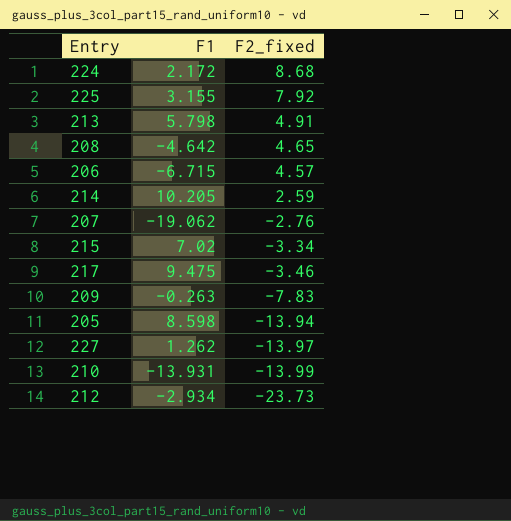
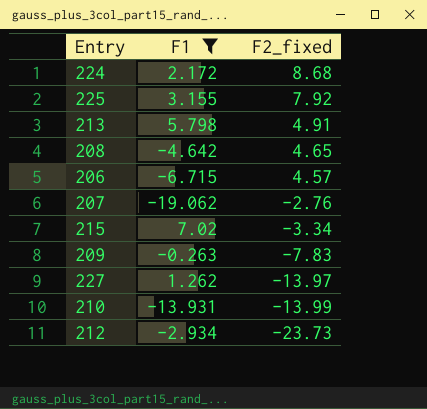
filter: none -> F1 <= 7.02

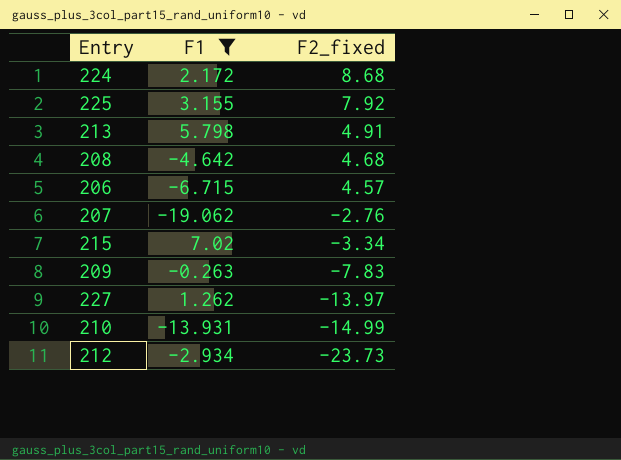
208 | F2_fixed: 4.65 -> 4.68
210 | F2_fixed: -13.99 -> -14.99

